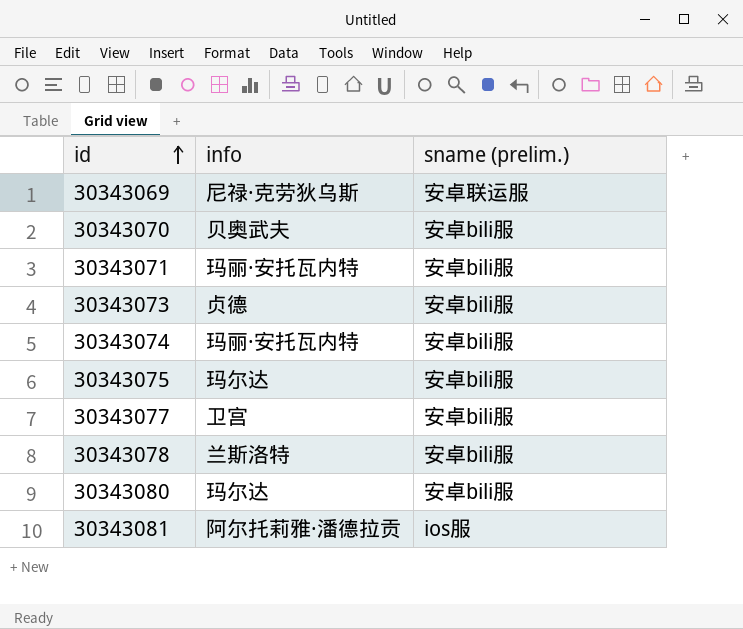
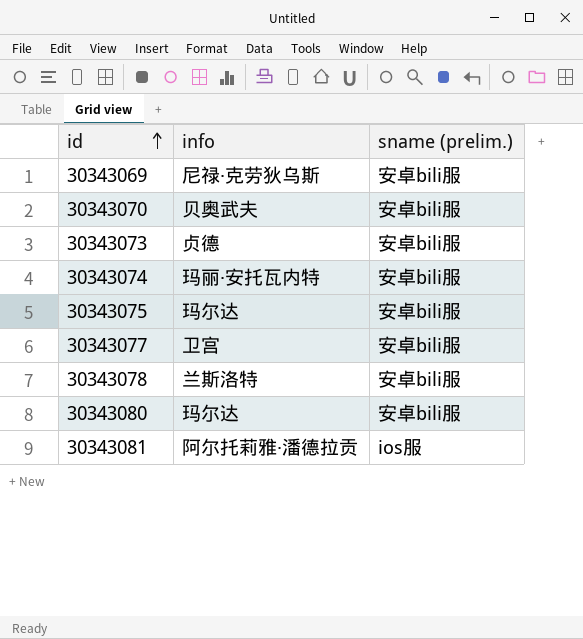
row 30343071: 玛丽·安托瓦内特 | 安卓bili服 -> none
30343069 | sname (prelim.): 安卓联运服 -> 安卓bili服

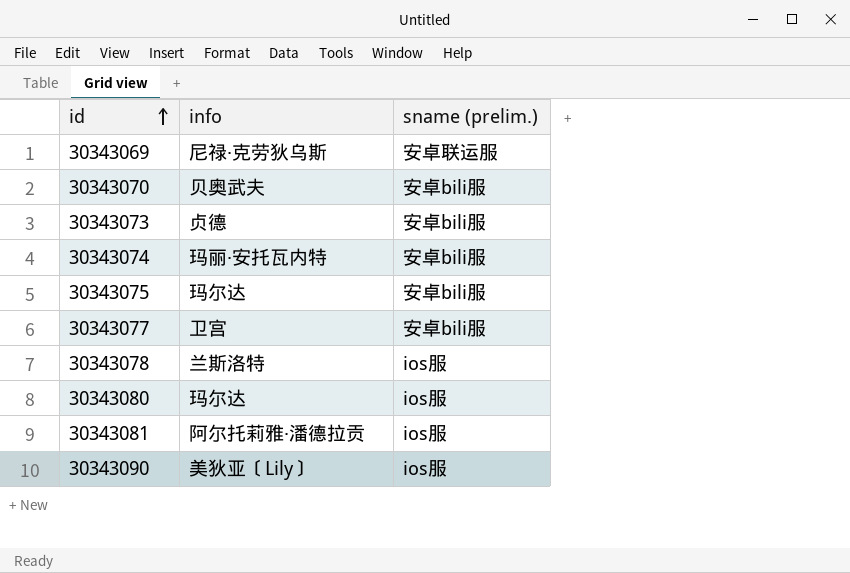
30343069 | sname (prelim.): 安卓bili服 -> 安卓联运服
30343078 | sname (prelim.): 安卓bili服 -> ios服
30343080 | sname (prelim.): 安卓bili服 -> ios服
row 30343090: none -> 美狄亚〔Lily〕 | ios服

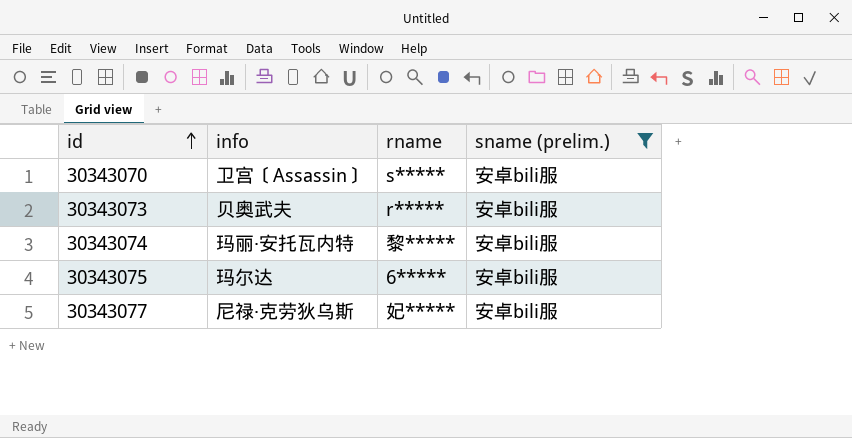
filter: none -> sname (prelim.) = 安卓bili服
column rname | position: none -> 3
30343070 | info: 贝奥武夫 -> 卫宫〔Assassin〕
30343073 | info: 贞德 -> 贝奥武夫
30343077 | info: 卫宫 -> 尼禄·克劳狄乌斯

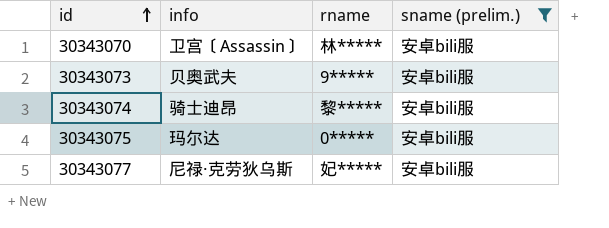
30343070 | rname: s***** -> 林*****
30343073 | rname: r***** -> 9*****
30343074 | info: 玛丽·安托瓦内特 -> 骑士迪昂
30343075 | rname: 6***** -> 0*****

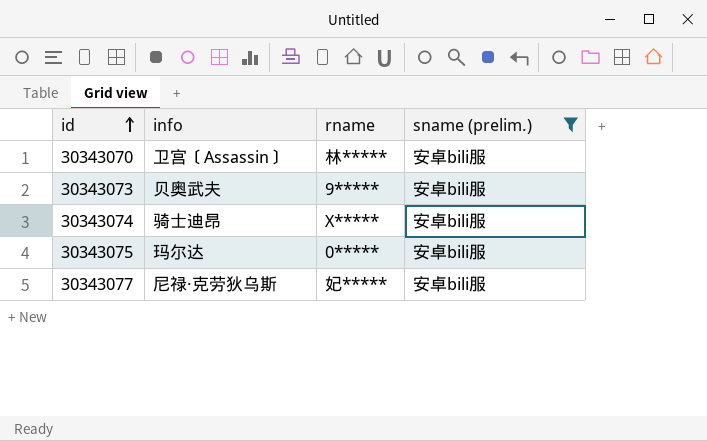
30343074 | rname: 黎***** -> X*****

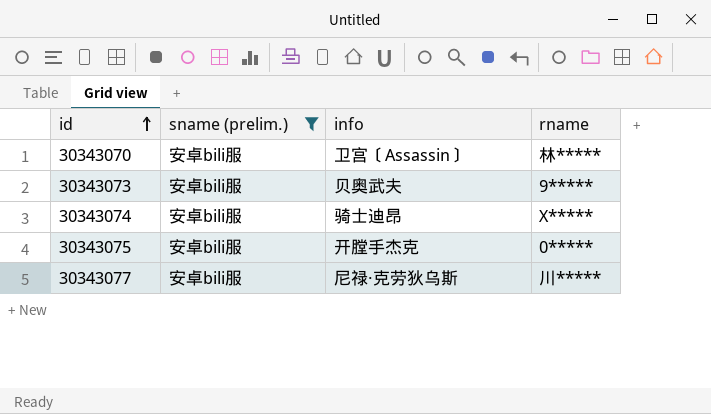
column sname (prelim.) | position: 4 -> 2
30343075 | info: 玛尔达 -> 开膛手杰克
30343077 | rname: 妃***** -> 川*****

